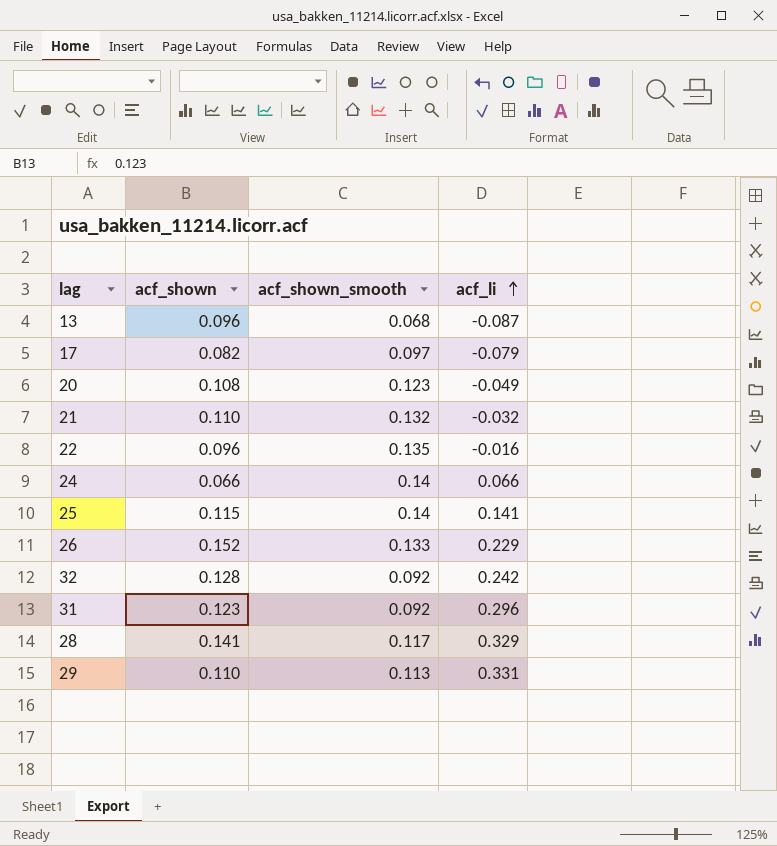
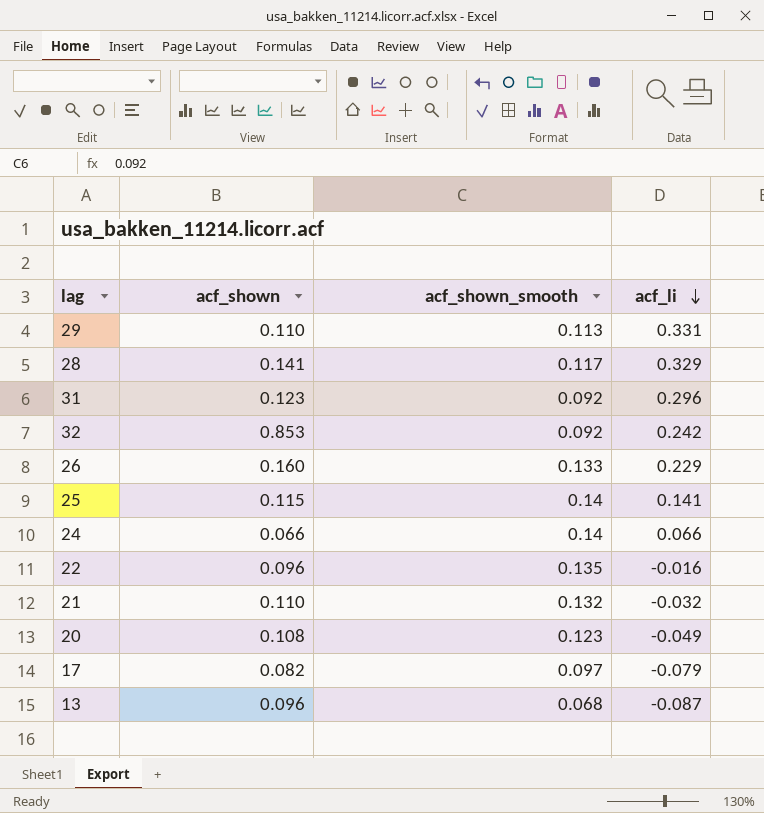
row order: acf_li ascending -> acf_li descending
32 | acf_shown: 0.128 -> 0.853
26 | acf_shown: 0.152 -> 0.160

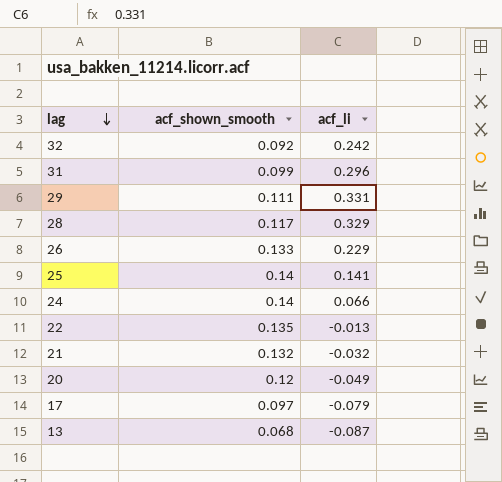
row order: acf_li descending -> lag descending
column acf_shown | position: 2 -> none
31 | acf_shown_smooth: 0.092 -> 0.099
29 | acf_shown_smooth: 0.113 -> 0.111
22 | acf_li: -0.016 -> -0.013
20 | acf_shown_smooth: 0.123 -> 0.12

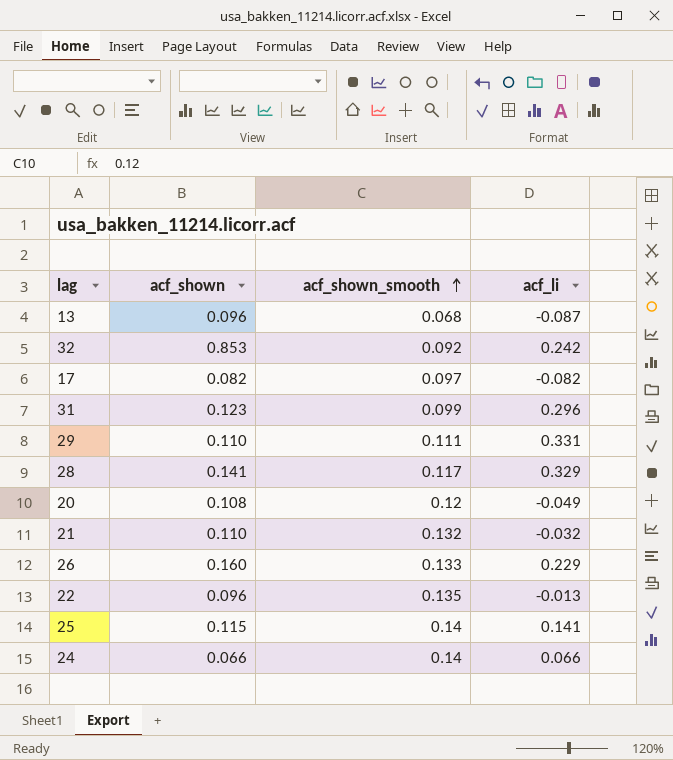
row order: lag descending -> acf_shown_smooth ascending
column acf_shown | position: none -> 2
17 | acf_li: -0.079 -> -0.082

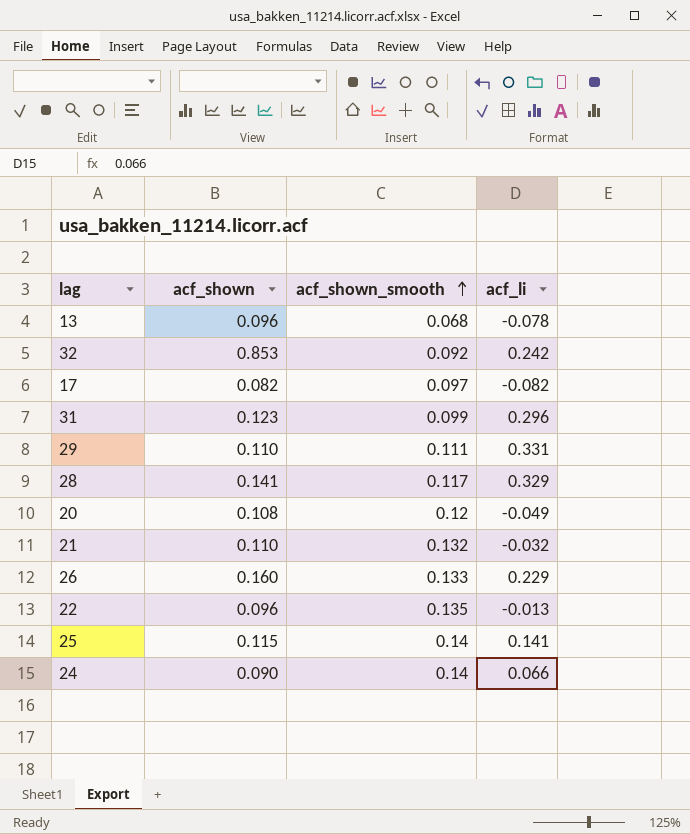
13 | acf_li: -0.087 -> -0.078
24 | acf_shown: 0.066 -> 0.090

